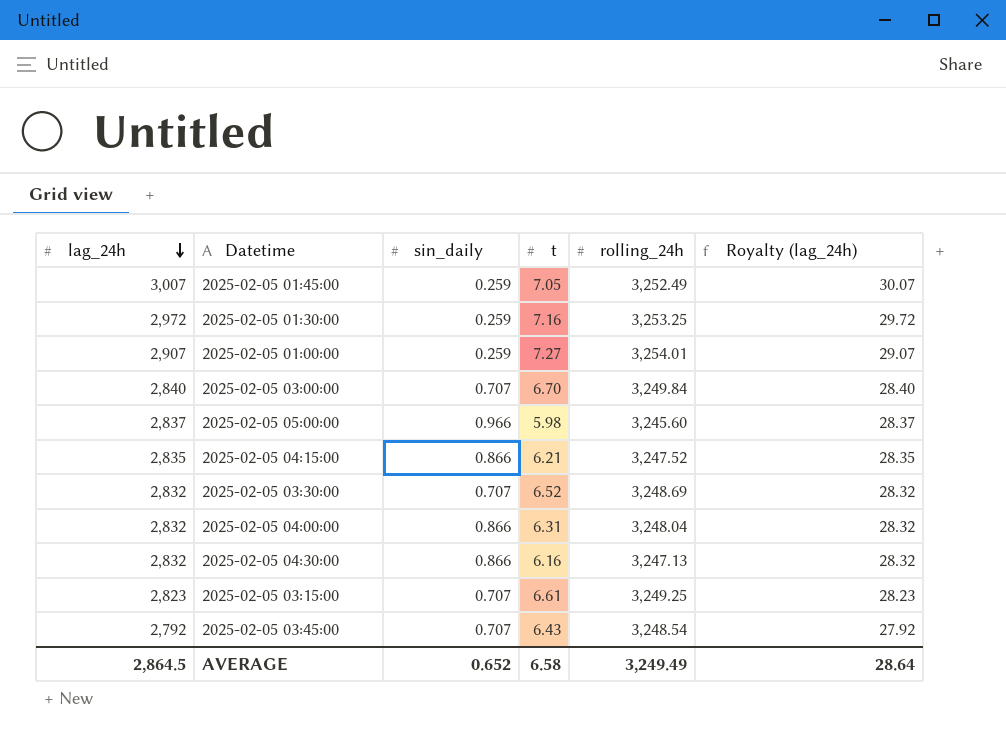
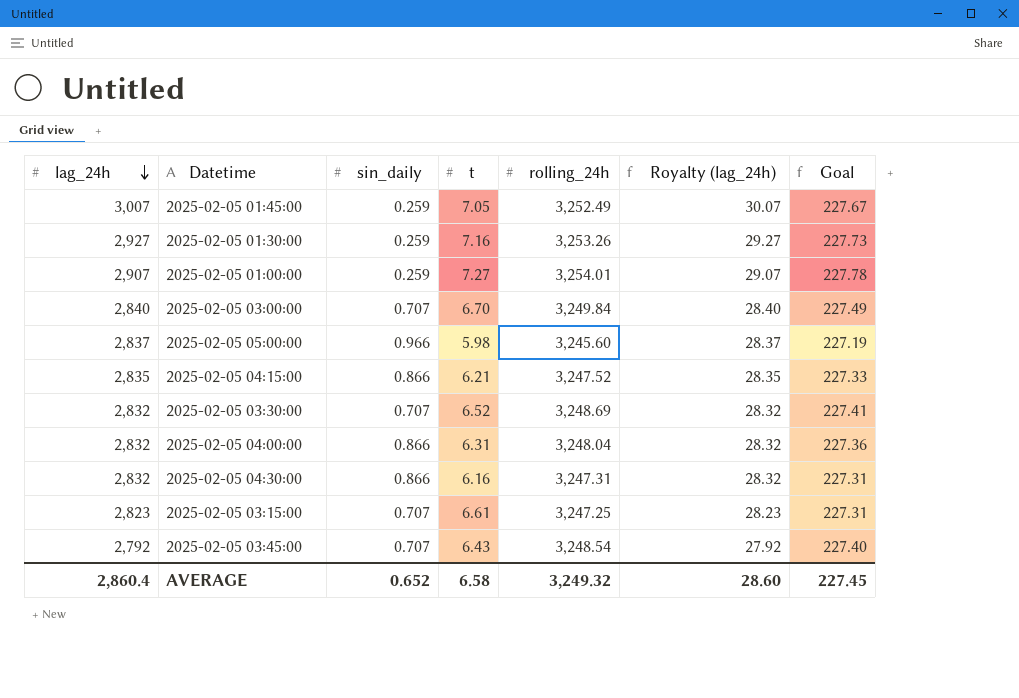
column Goal | formula: none -> [rolling_24h] * 0.07
2025-02-05 01:30:00 | lag_24h: 2,972 -> 2,927
2025-02-05 01:30:00 | rolling_24h: 3,253.25 -> 3,253.26
2025-02-05 01:30:00 | Royalty (lag_24h): 29.72 -> 29.27
2025-02-05 04:30:00 | rolling_24h: 3,247.13 -> 3,247.31
2025-02-05 03:15:00 | rolling_24h: 3,249.25 -> 3,247.25
AVERAGE | lag_24h: 2,864.5 -> 2,860.4
AVERAGE | rolling_24h: 3,249.49 -> 3,249.32
AVERAGE | Royalty (lag_24h): 28.64 -> 28.60

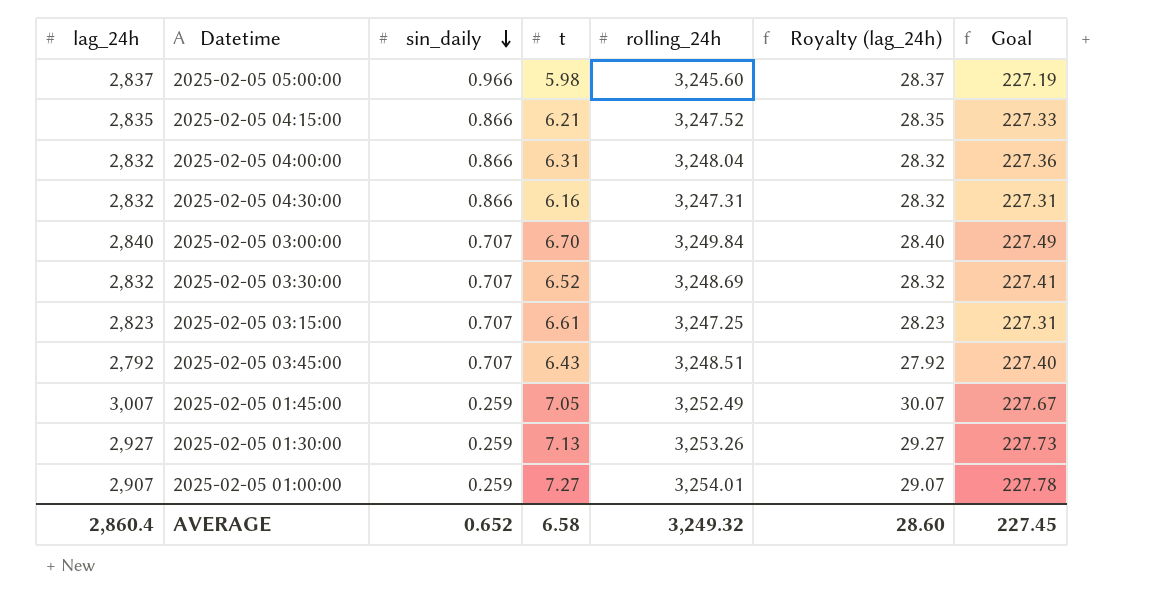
row order: lag_24h descending -> sin_daily descending
2025-02-05 03:45:00 | rolling_24h: 3,248.54 -> 3,248.51
2025-02-05 01:30:00 | t: 7.16 -> 7.13

